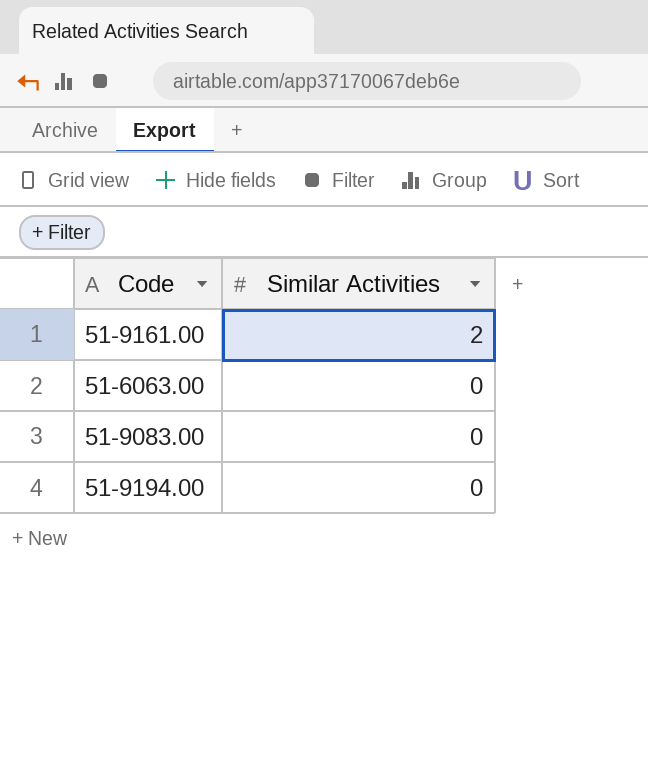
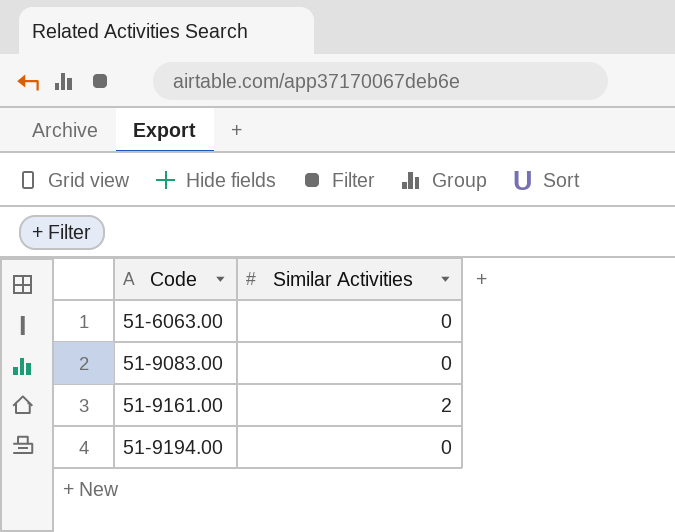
row order: Similar Activities descending -> Code ascending

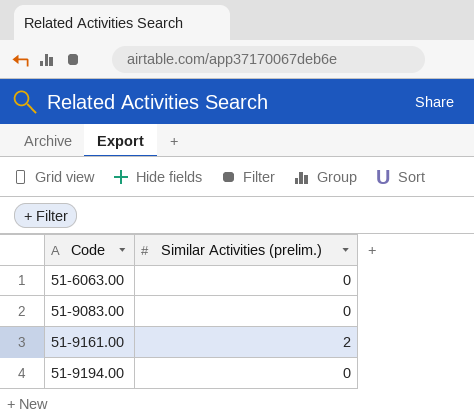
column name: Similar Activities -> Similar Activities (prelim.)

